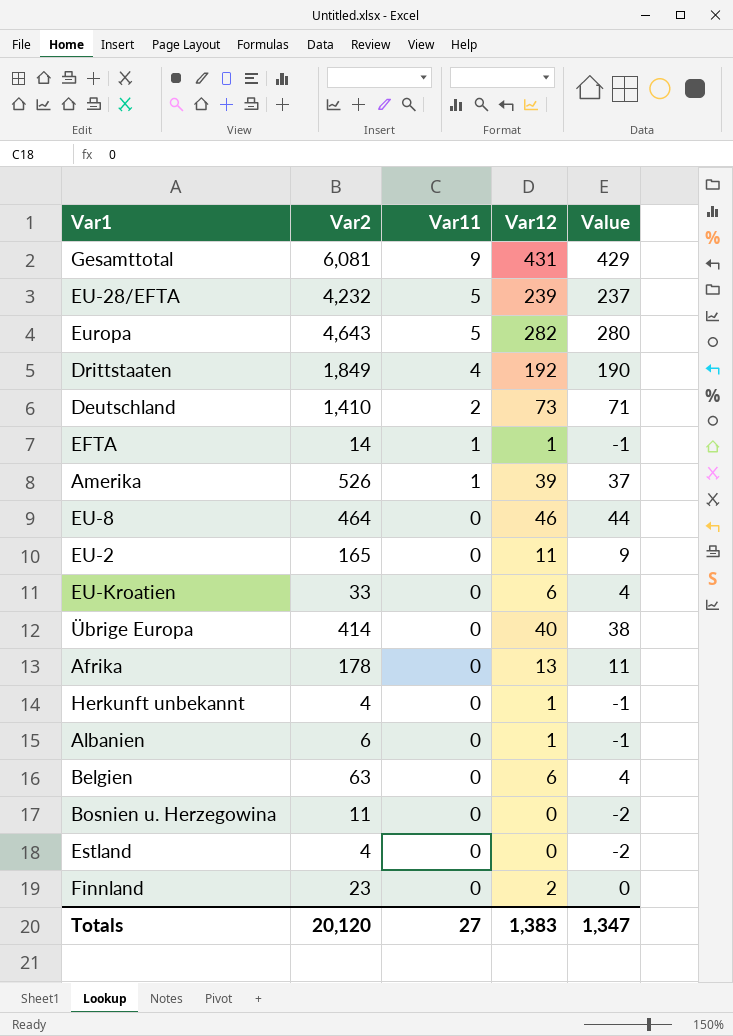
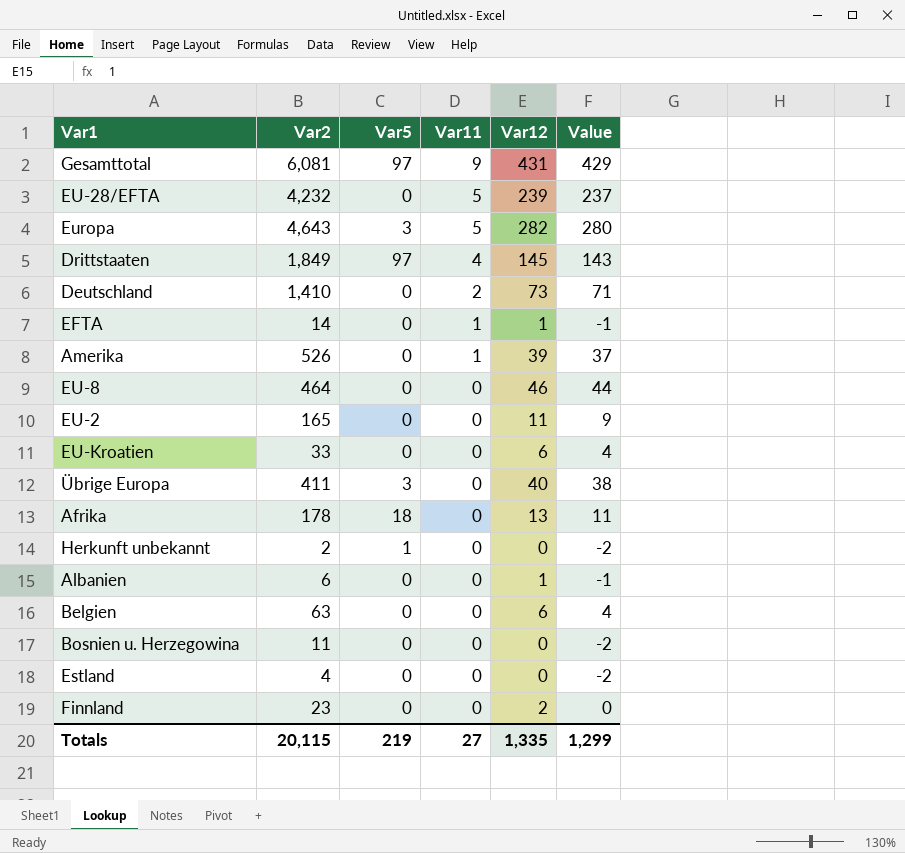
column Var5 | position: none -> 3
Drittstaaten | Var12: 192 -> 145
Drittstaaten | Value: 190 -> 143
Übrige Europa | Var2: 414 -> 411
Herkunft unbekannt | Var2: 4 -> 2
Herkunft unbekannt | Var12: 1 -> 0
Herkunft unbekannt | Value: -1 -> -2
Totals | Var2: 20,120 -> 20,115
Totals | Var12: 1,383 -> 1,335
Totals | Value: 1,347 -> 1,299

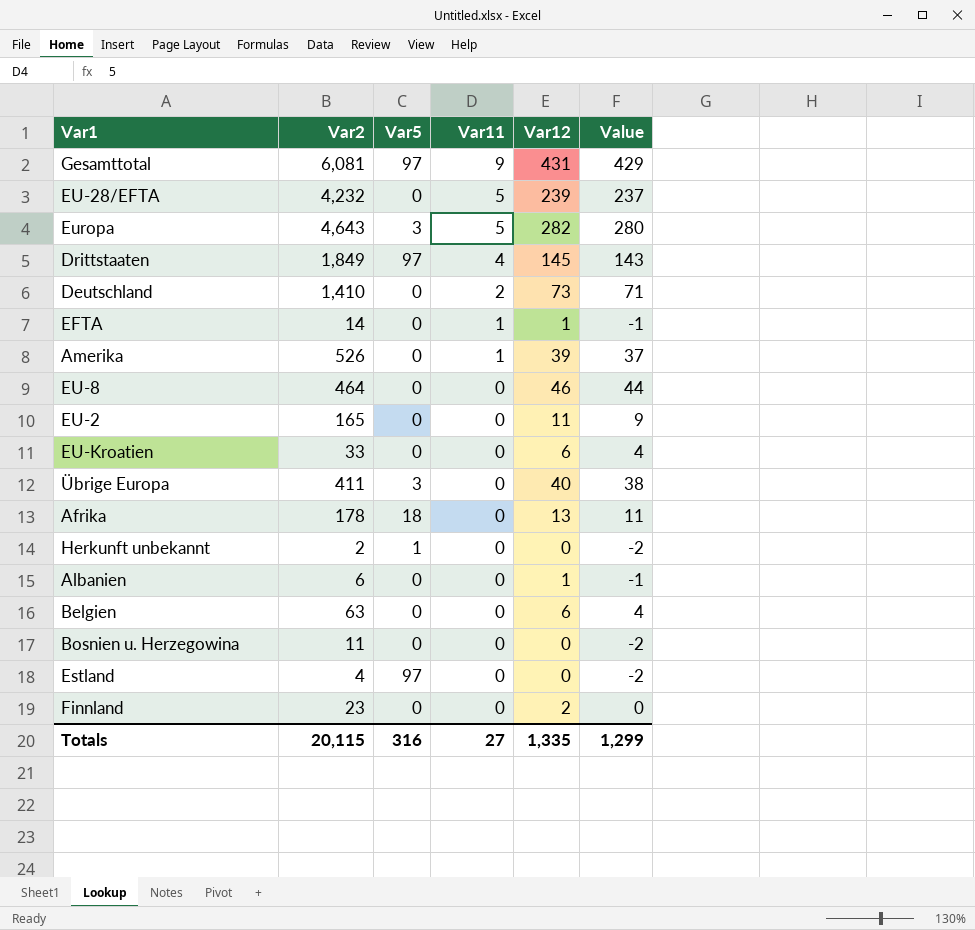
Estland | Var5: 0 -> 97
Totals | Var5: 219 -> 316

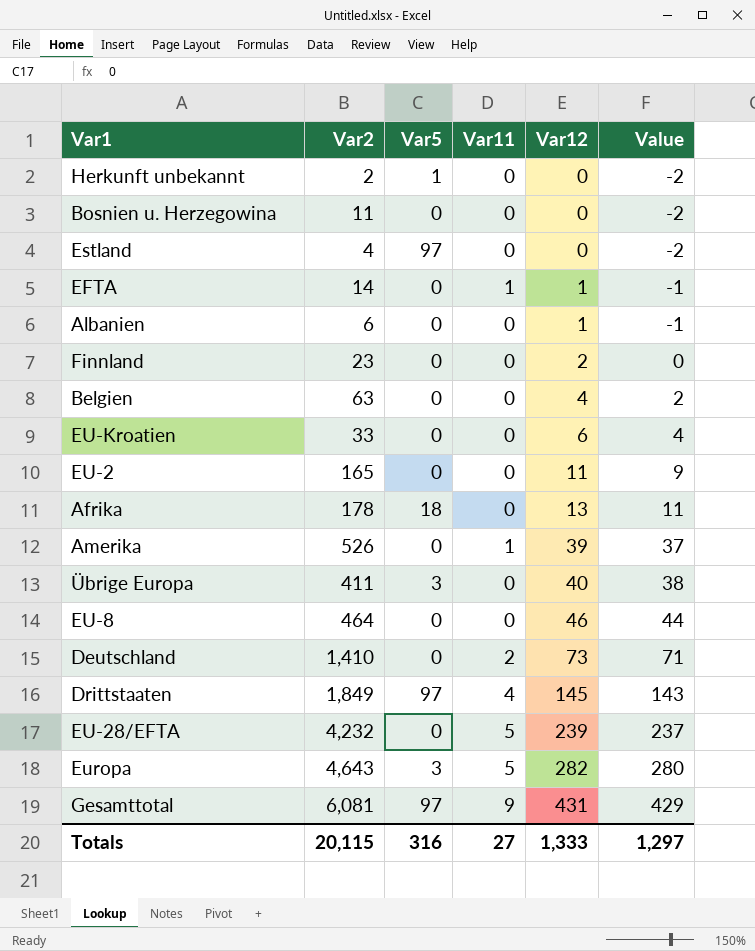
row order: Var11 descending -> Var12 ascending
Belgien | Var12: 6 -> 4
Belgien | Value: 4 -> 2
Totals | Var12: 1,335 -> 1,333
Totals | Value: 1,299 -> 1,297

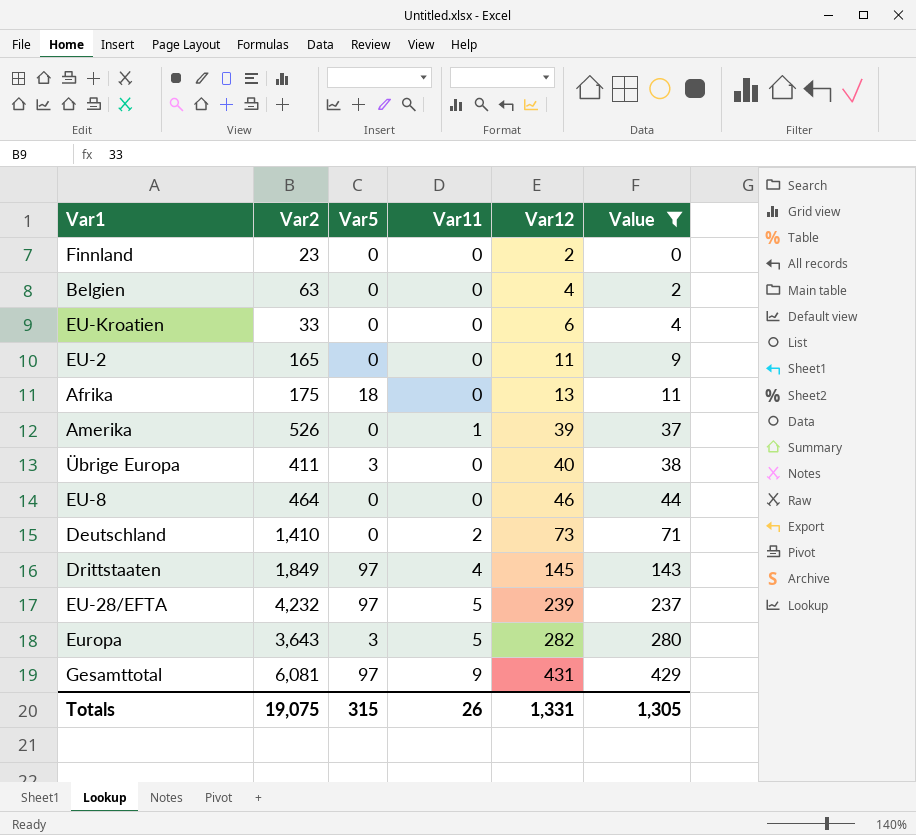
filter: none -> Value >= 0
Afrika | Var2: 178 -> 175
EU-28/EFTA | Var5: 0 -> 97
Europa | Var2: 4,643 -> 3,643
Totals | Var2: 20,115 -> 19,075
Totals | Var5: 316 -> 315
Totals | Var11: 27 -> 26
Totals | Var12: 1,333 -> 1,331
Totals | Value: 1,297 -> 1,305

